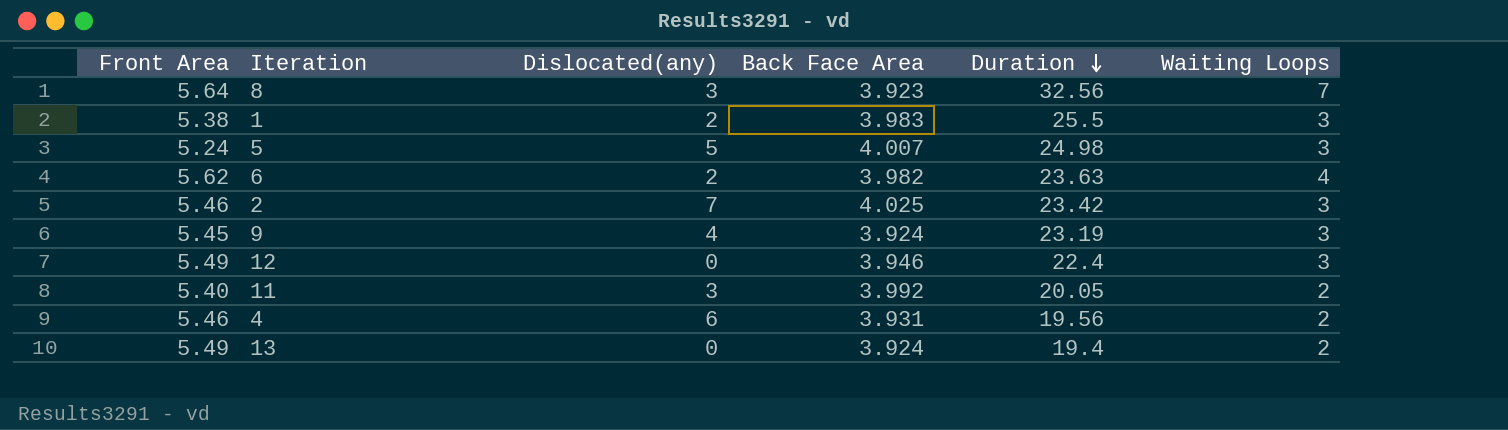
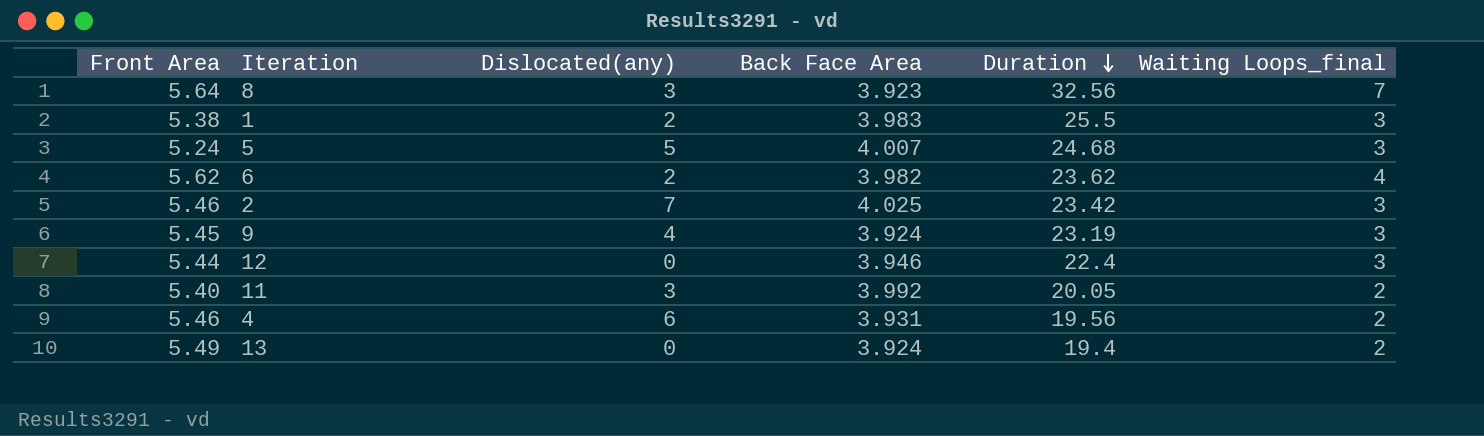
column name: Waiting Loops -> Waiting Loops_final
5 | Duration: 24.98 -> 24.68
6 | Duration: 23.63 -> 23.62
12 | Front Area: 5.49 -> 5.44

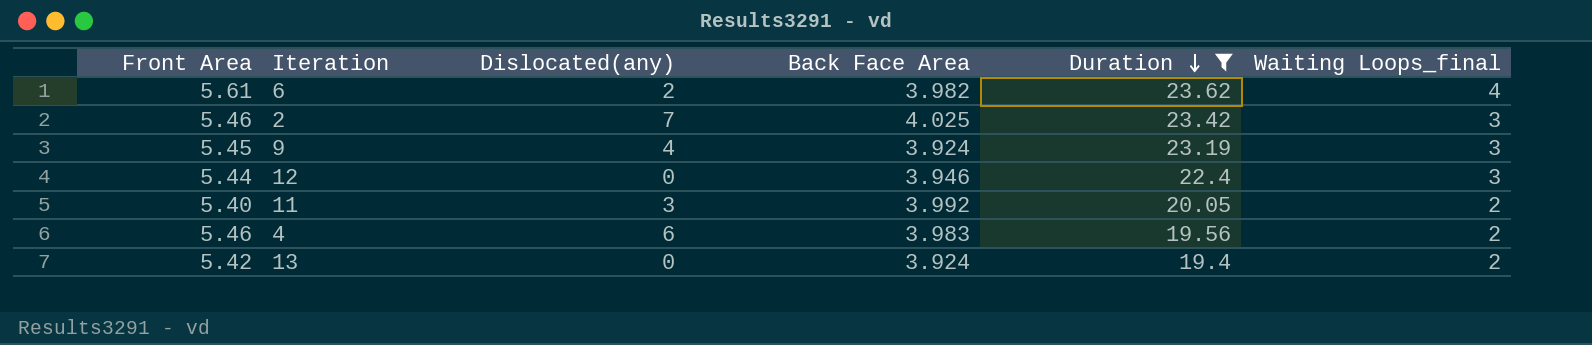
filter: none -> Duration <= 23.62
6 | Front Area: 5.62 -> 5.61
4 | Back Face Area: 3.931 -> 3.983
13 | Front Area: 5.49 -> 5.42

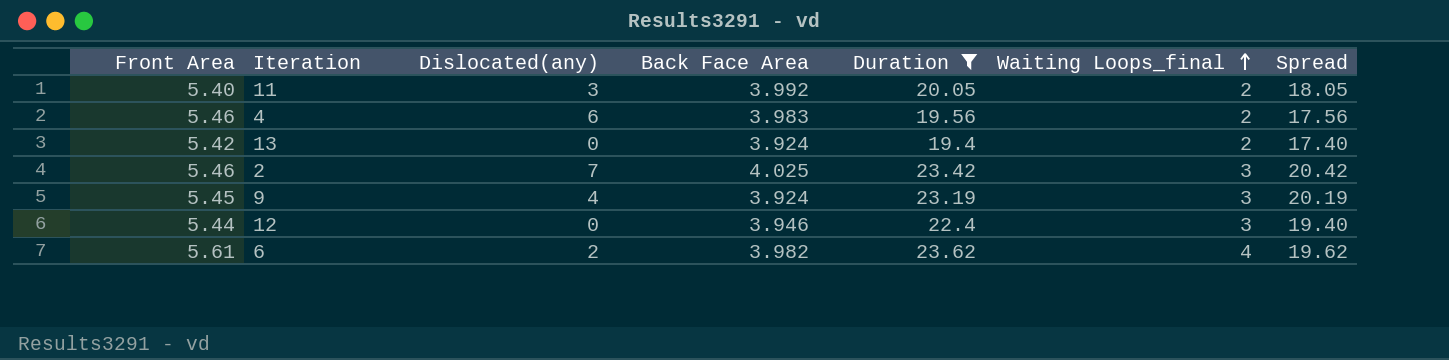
row order: Duration descending -> Waiting Loops_final ascending
column Spread | formula: none -> [Duration] - [Waiting Loops_final]

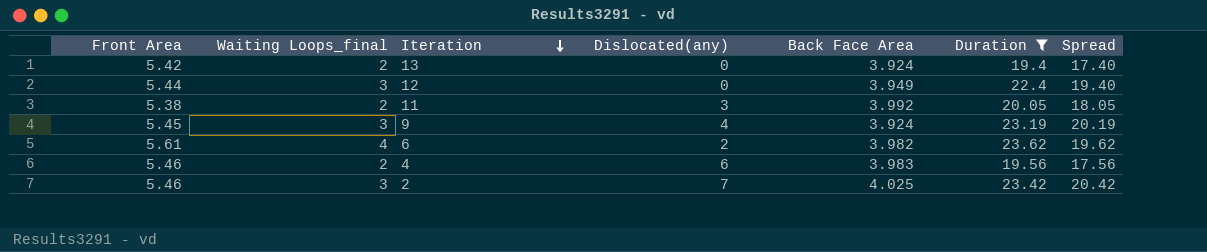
row order: Waiting Loops_final ascending -> Iteration descending
column Waiting Loops_final | position: 6 -> 2
12 | Back Face Area: 3.946 -> 3.949
11 | Front Area: 5.40 -> 5.38

